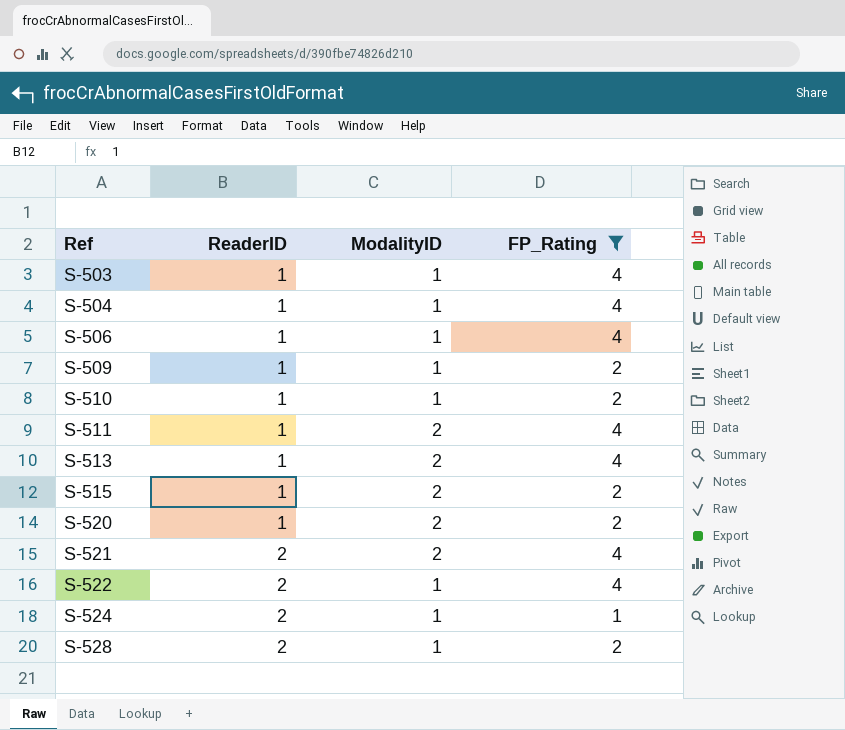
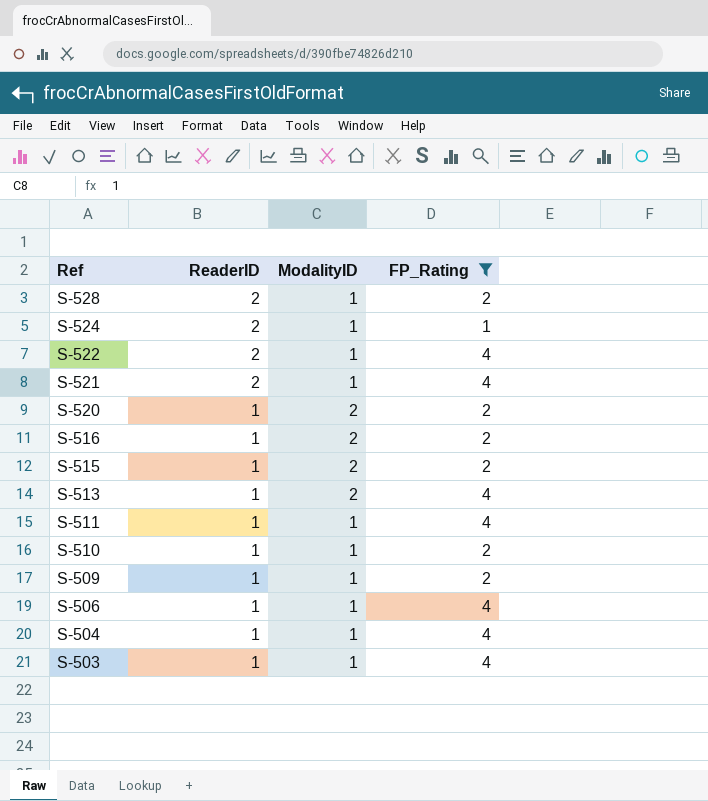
row order: Ref ascending -> Ref descending
S-521 | ModalityID: 2 -> 1
row S-516: none -> 1 | 2 | 2
S-511 | ModalityID: 2 -> 1

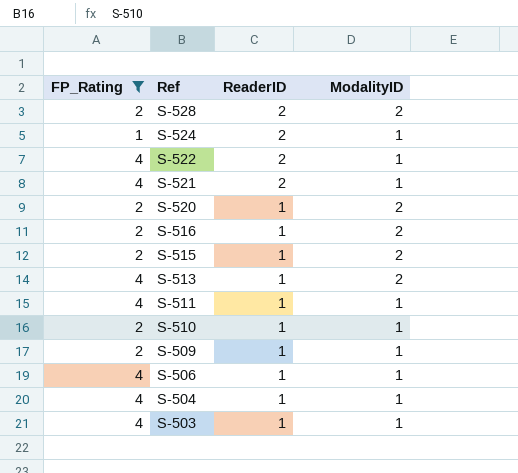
column FP_Rating | position: 4 -> 1
S-528 | ModalityID: 1 -> 2

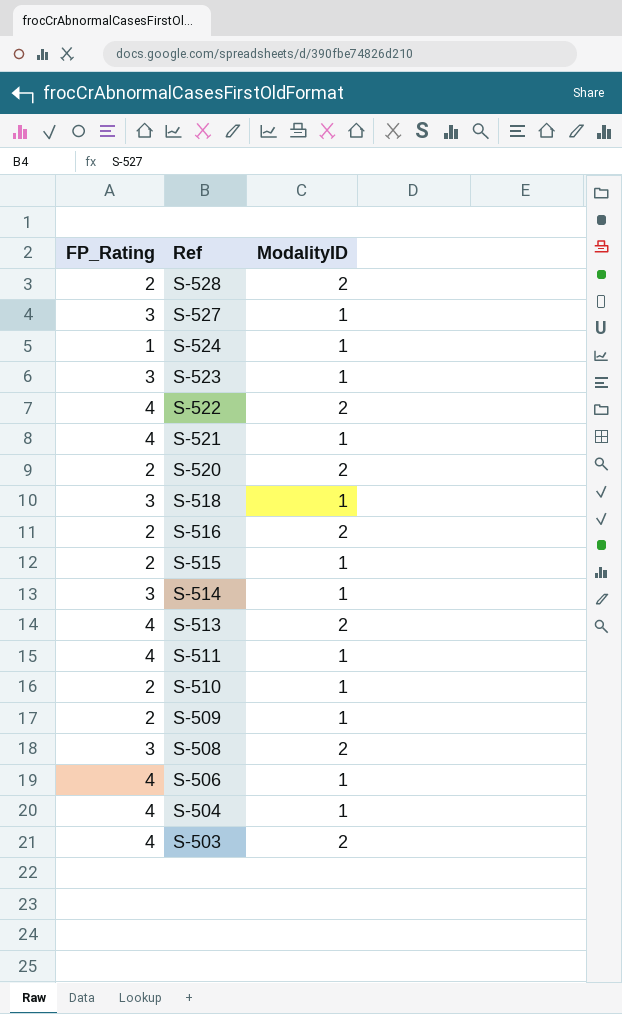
filter: FP_Rating != 3 -> none
column ReaderID | position: 3 -> none
S-522 | ModalityID: 1 -> 2
S-515 | ModalityID: 2 -> 1
S-503 | ModalityID: 1 -> 2

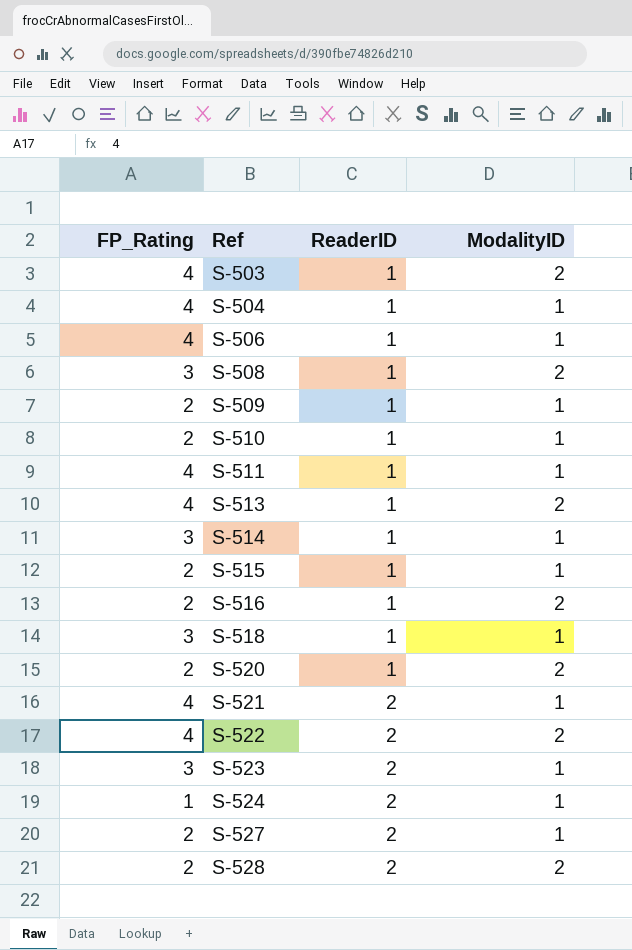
row order: Ref descending -> Ref ascending
column ReaderID | position: none -> 3
S-527 | FP_Rating: 3 -> 2

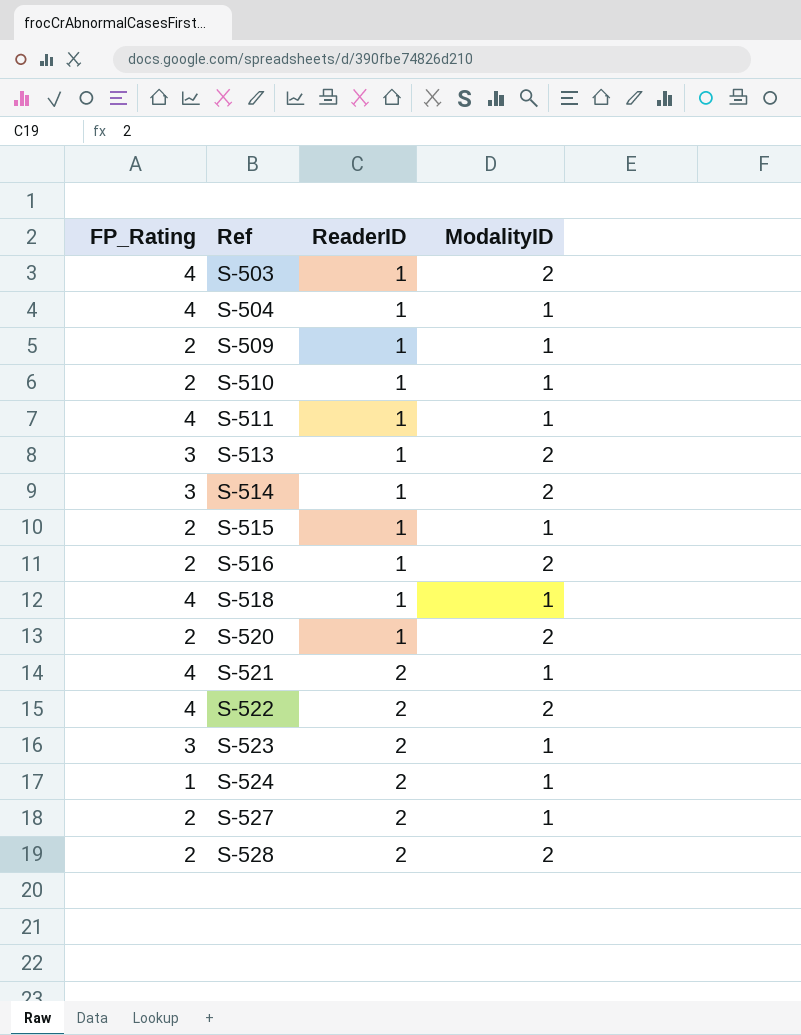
row S-506: 4 | 1 | 1 -> none
row S-508: 3 | 1 | 2 -> none
S-513 | FP_Rating: 4 -> 3
S-514 | ModalityID: 1 -> 2
S-518 | FP_Rating: 3 -> 4

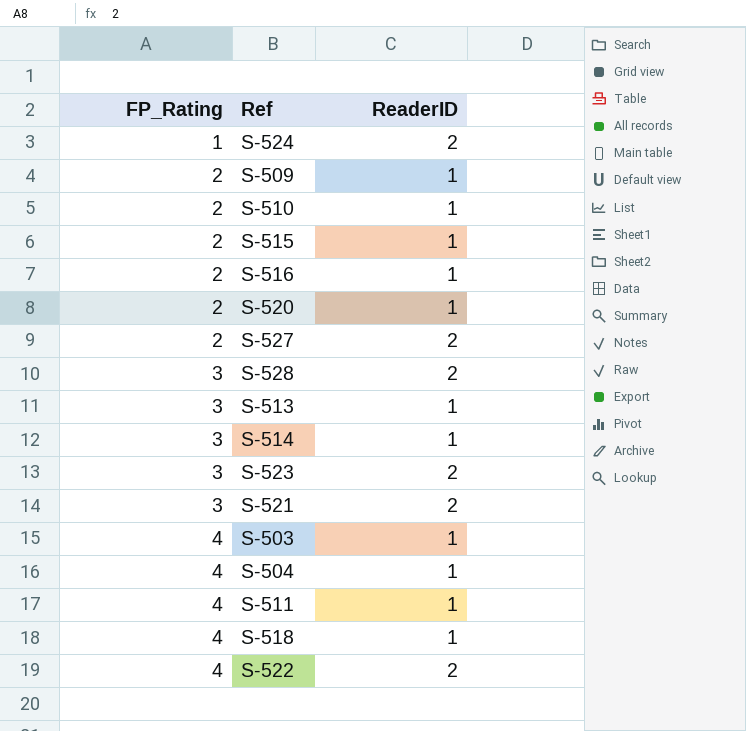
row order: Ref ascending -> FP_Rating ascending
column ModalityID | position: 4 -> none
S-528 | FP_Rating: 2 -> 3
S-521 | FP_Rating: 4 -> 3

